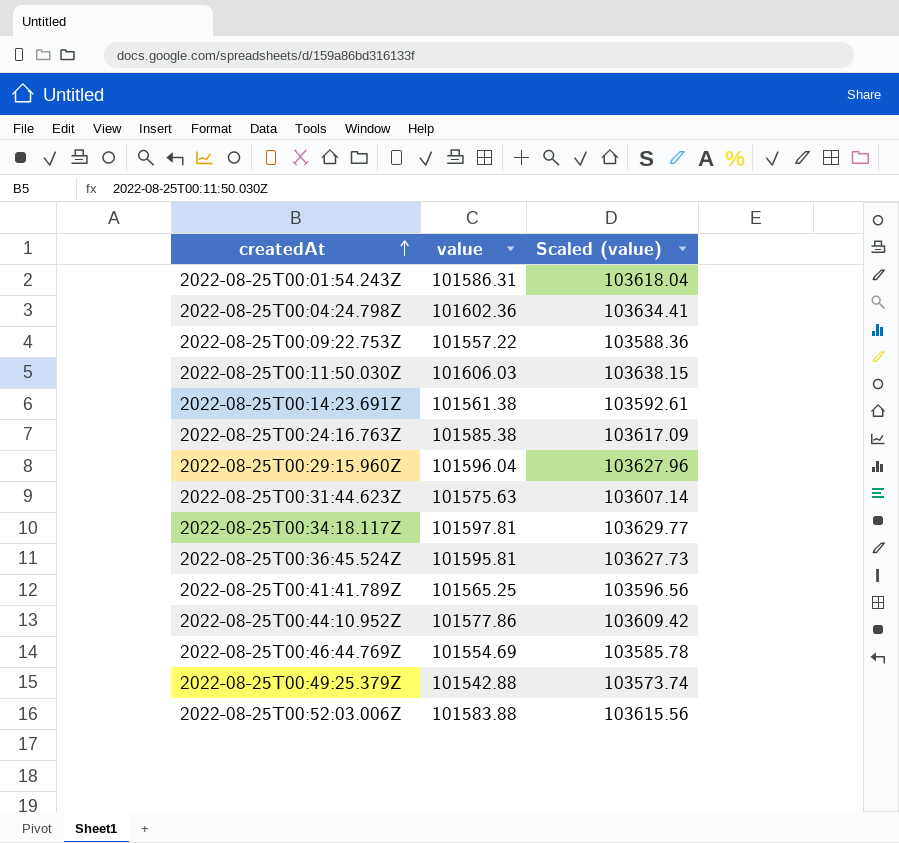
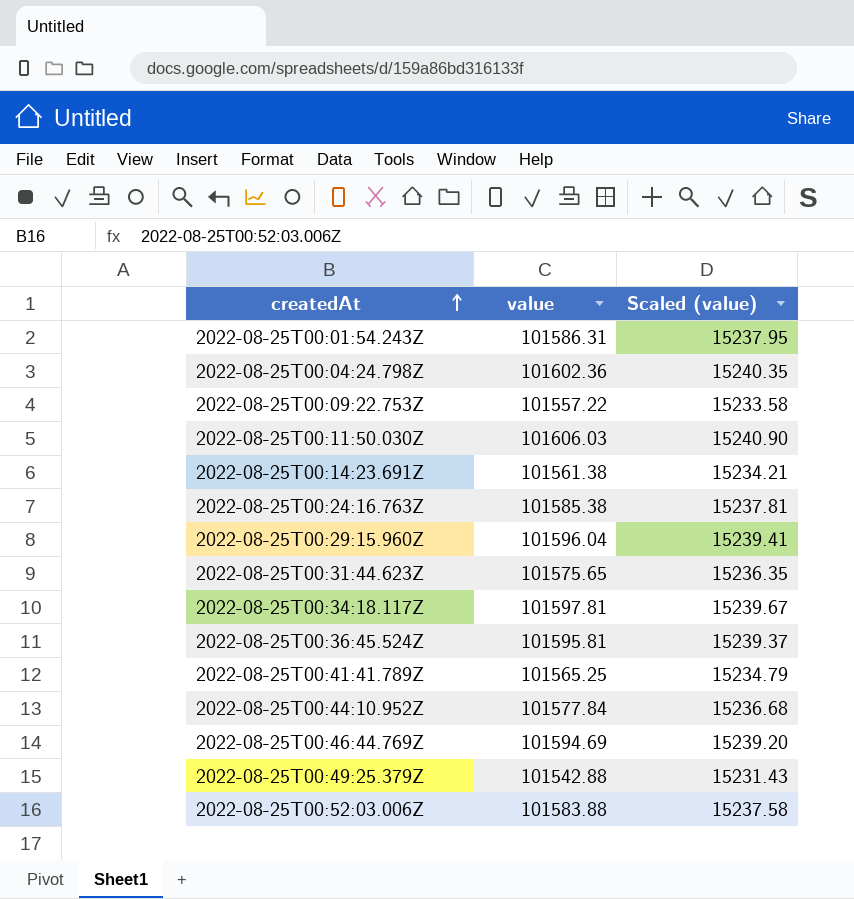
column Scaled (value) | formula: [value] * 1.02 -> [value] * 0.15
2022-08-25T00:31:44.623Z | value: 101575.63 -> 101575.65
2022-08-25T00:44:10.952Z | value: 101577.86 -> 101577.84
2022-08-25T00:46:44.769Z | value: 101554.69 -> 101594.69

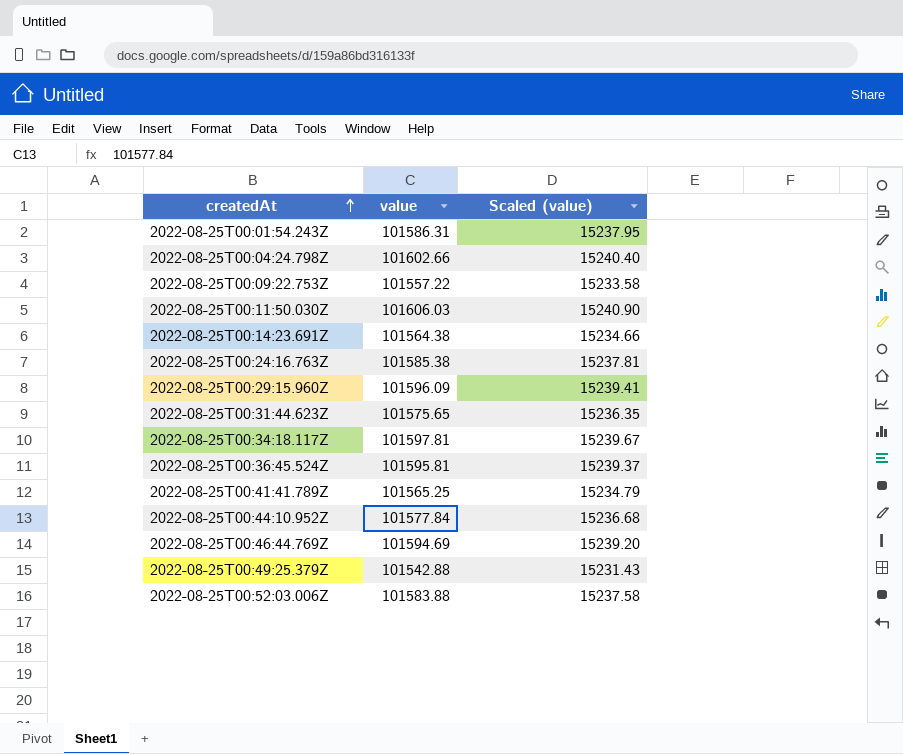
2022-08-25T00:04:24.798Z | value: 101602.36 -> 101602.66
2022-08-25T00:04:24.798Z | Scaled (value): 15240.35 -> 15240.40
2022-08-25T00:14:23.691Z | value: 101561.38 -> 101564.38
2022-08-25T00:14:23.691Z | Scaled (value): 15234.21 -> 15234.66
2022-08-25T00:29:15.960Z | value: 101596.04 -> 101596.09

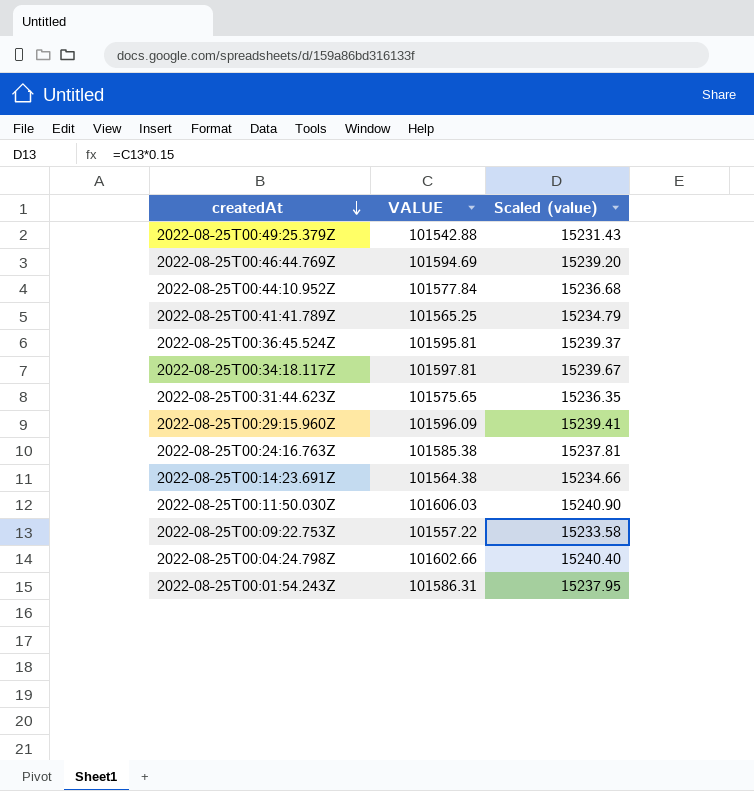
row order: createdAt ascending -> createdAt descending
column name: value -> VALUE
row 2022-08-25T00:52:03.006Z: 101583.88 | 15237.58 -> none

